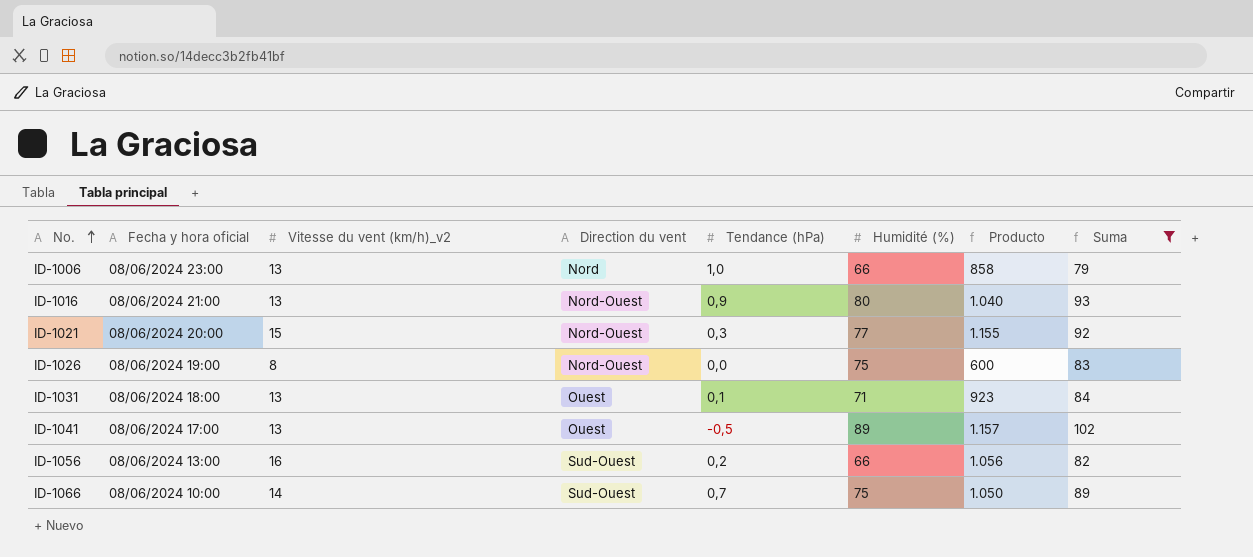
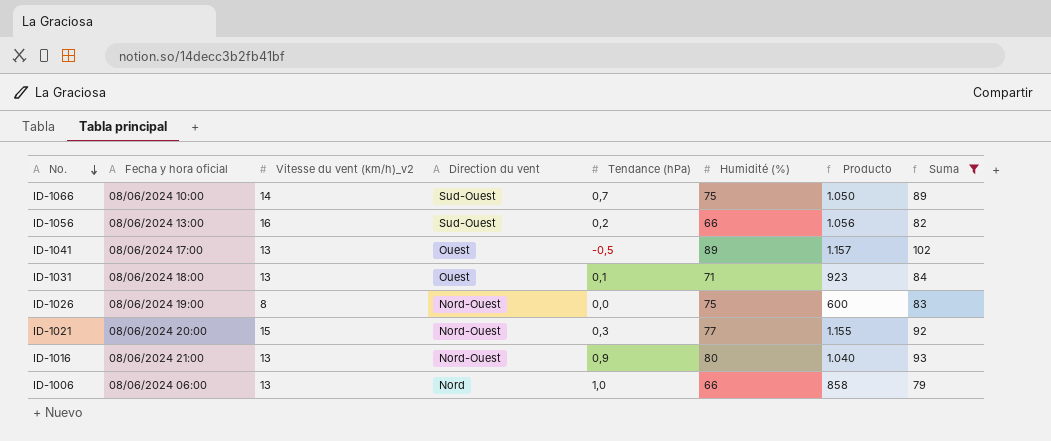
row order: No. ascending -> No. descending
ID-1006 | Fecha y hora oficial: 08/06/2024 23:00 -> 08/06/2024 06:00

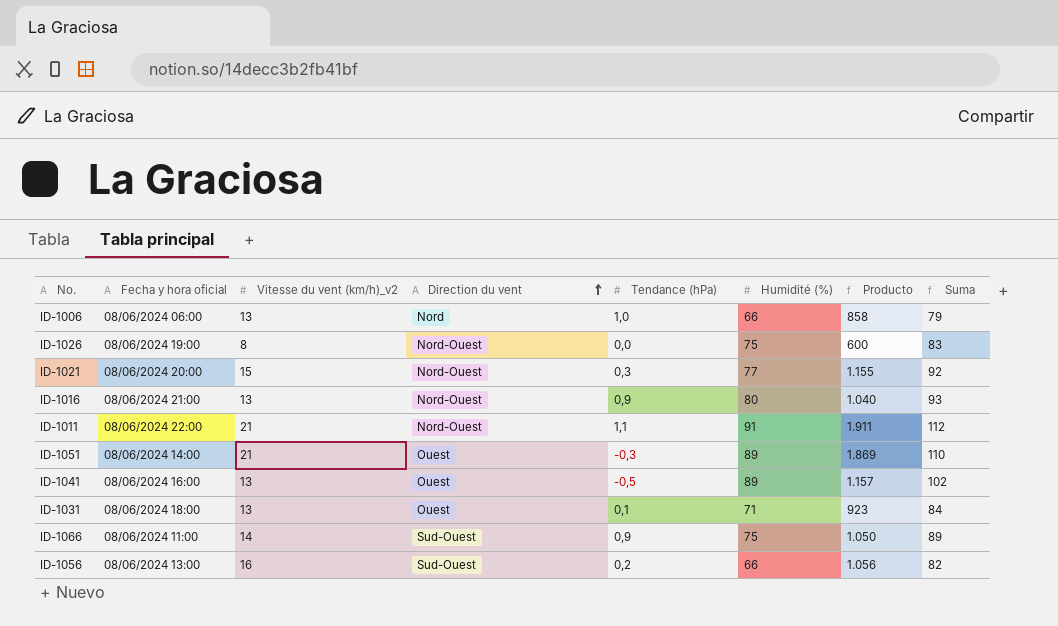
filter: Suma <= 102 -> none
row order: No. descending -> Direction du vent ascending
ID-1041 | Fecha y hora oficial: 08/06/2024 17:00 -> 08/06/2024 16:00
ID-1066 | Fecha y hora oficial: 08/06/2024 10:00 -> 08/06/2024 11:00
ID-1066 | Tendance (hPa): 0,7 -> 0,9

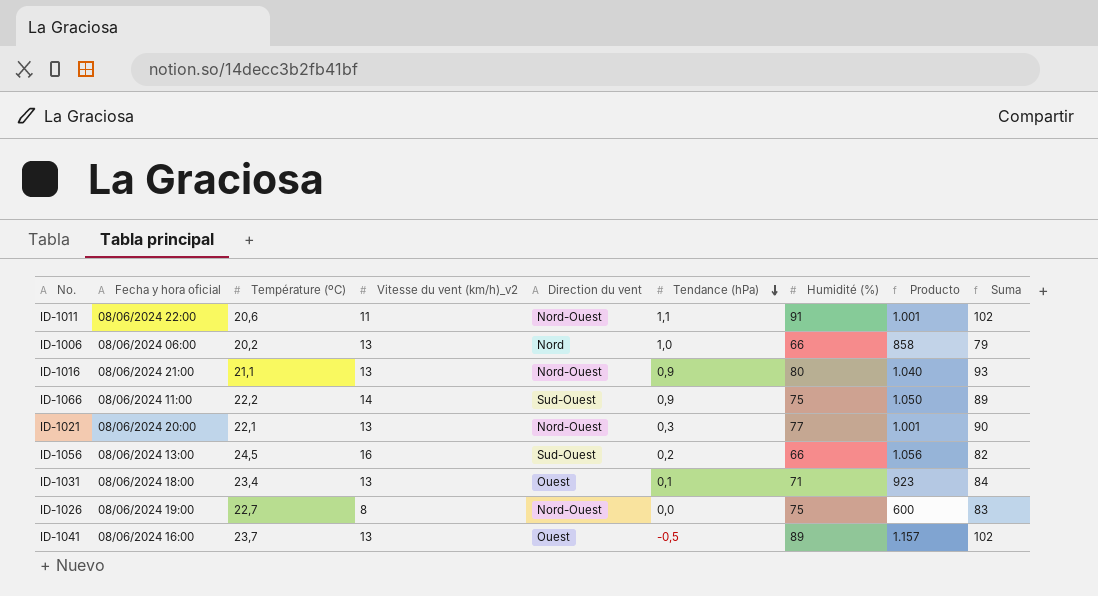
row order: Direction du vent ascending -> Tendance (hPa) descending
column Température (ºC) | position: none -> 3
row ID-1051: 08/06/2024 14:00 | 21 | Ouest | -0,3 | 89 | 1.869 | 110 -> none
ID-1011 | Vitesse du vent (km/h)_v2: 21 -> 11
ID-1011 | Producto: 1.911 -> 1.001
ID-1011 | Suma: 112 -> 102
ID-1021 | Vitesse du vent (km/h)_v2: 15 -> 13
ID-1021 | Producto: 1.155 -> 1.001
ID-1021 | Suma: 92 -> 90

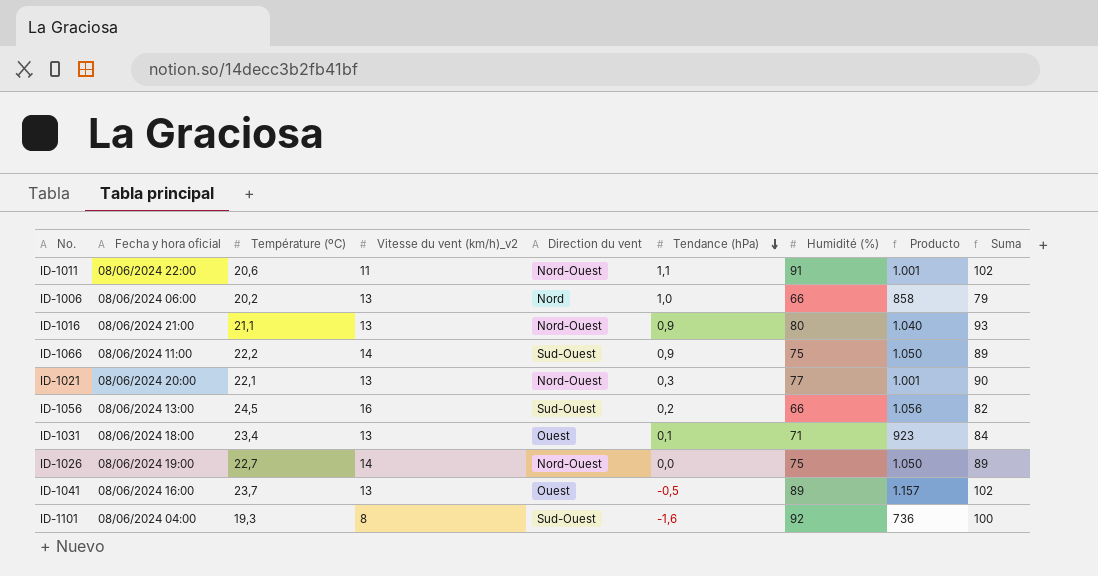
ID-1026 | Vitesse du vent (km/h)_v2: 8 -> 14
ID-1026 | Producto: 600 -> 1.050
ID-1026 | Suma: 83 -> 89
row ID-1101: none -> 08/06/2024 04:00 | 19,3 | 8 | Sud-Ouest | -1,6 | 92 | 736 | 100

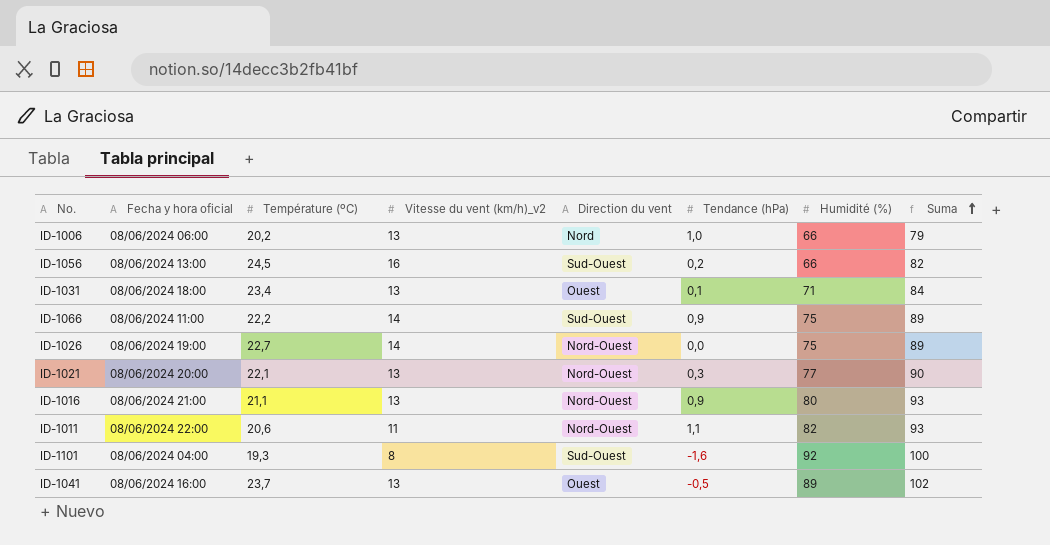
row order: Tendance (hPa) descending -> Suma ascending
column Producto | formula: [Vitesse du vent (km/h)_v2] * [Humidité (%)] -> none
ID-1011 | Humidité (%): 91 -> 82
ID-1011 | Suma: 102 -> 93

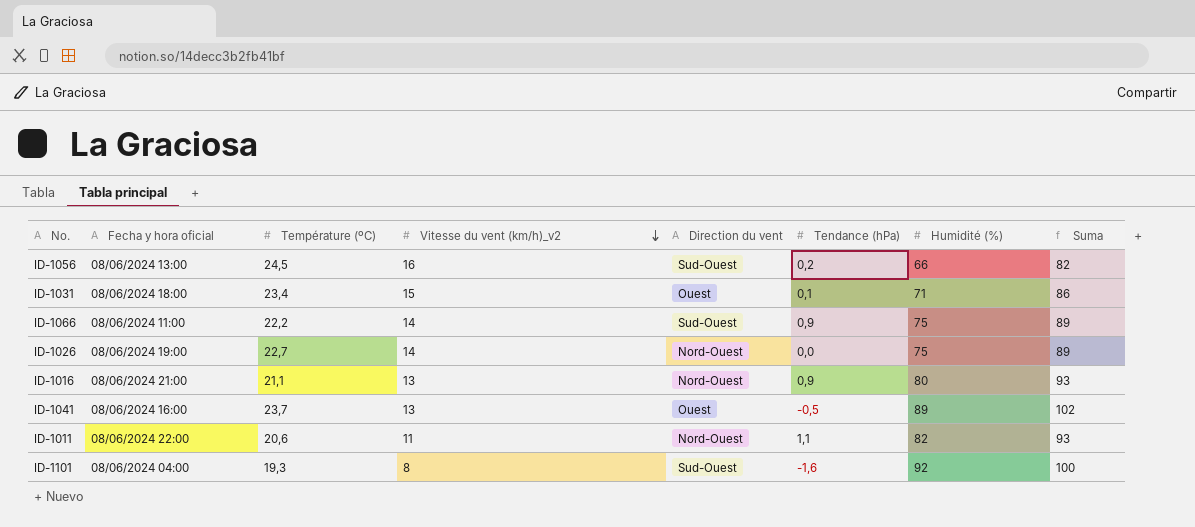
row order: Suma ascending -> Vitesse du vent (km/h)_v2 descending
row ID-1006: 08/06/2024 06:00 | 20,2 | 13 | Nord | 1,0 | 66 | 79 -> none
row ID-1021: 08/06/2024 20:00 | 22,1 | 13 | Nord-Ouest | 0,3 | 77 | 90 -> none
ID-1031 | Vitesse du vent (km/h)_v2: 13 -> 15
ID-1031 | Suma: 84 -> 86

